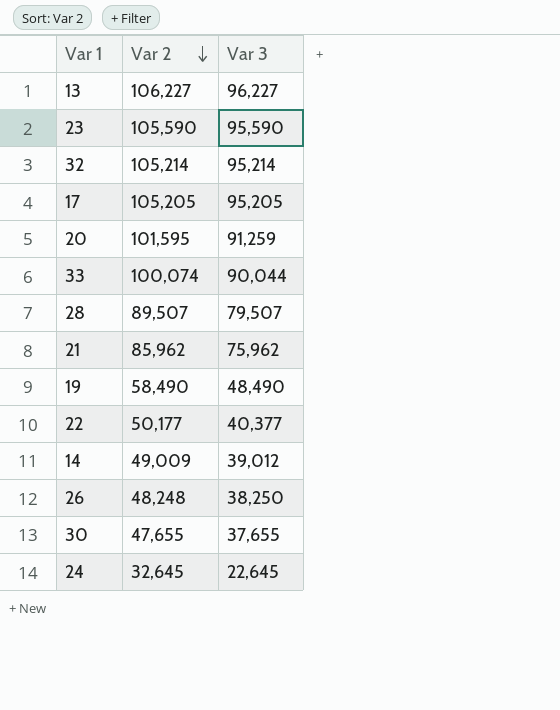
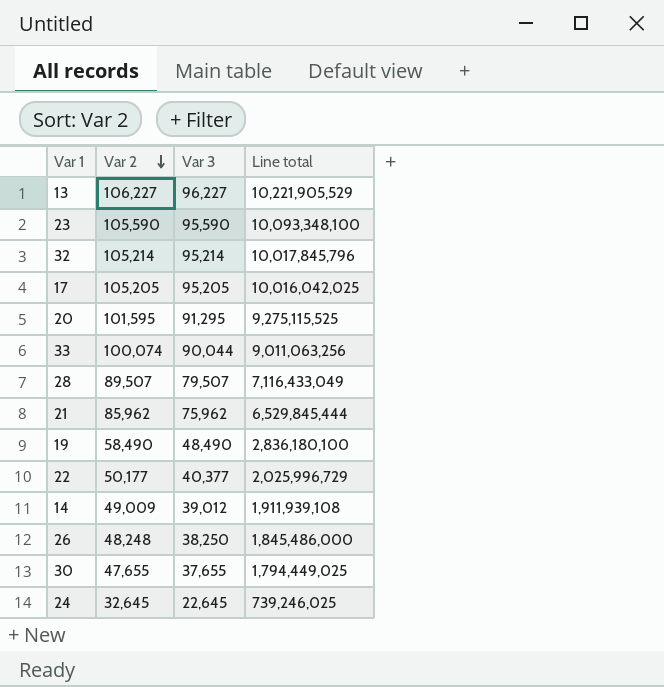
column Line total | formula: none -> [Var 2] * [Var 3]
20 | Var 3: 91,259 -> 91,295

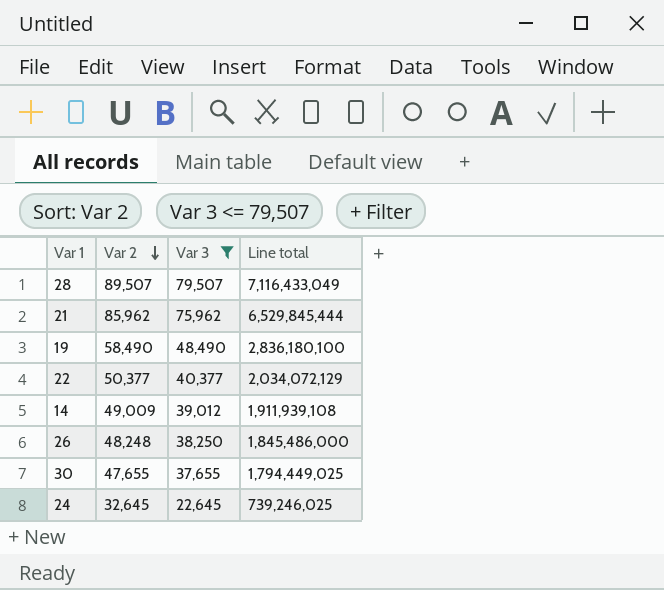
filter: none -> Var 3 <= 79,507
22 | Var 2: 50,177 -> 50,377
22 | Line total: 2,025,996,729 -> 2,034,072,129

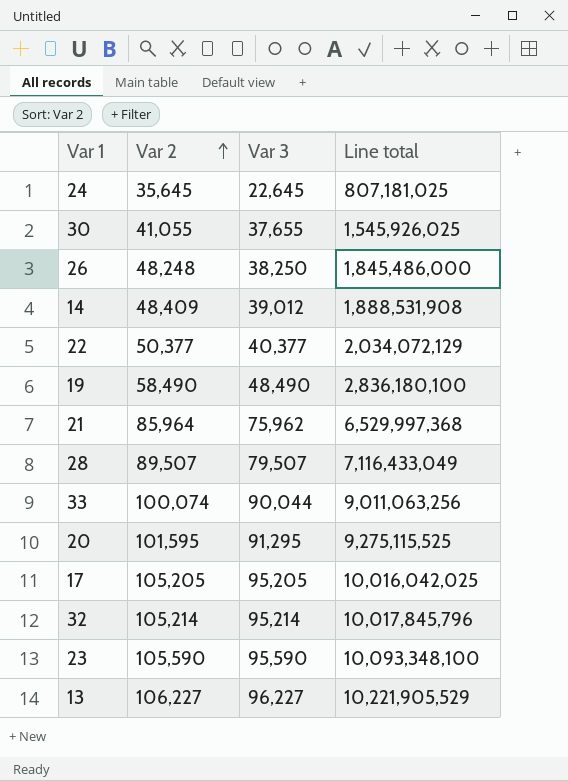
filter: Var 3 <= 79,507 -> none
row order: Var 2 descending -> Var 2 ascending
24 | Var 2: 32,645 -> 35,645
24 | Line total: 739,246,025 -> 807,181,025
30 | Var 2: 47,655 -> 41,055
30 | Line total: 1,794,449,025 -> 1,545,926,025
14 | Var 2: 49,009 -> 48,409
14 | Line total: 1,911,939,108 -> 1,888,531,908
21 | Var 2: 85,962 -> 85,964
21 | Line total: 6,529,845,444 -> 6,529,997,368

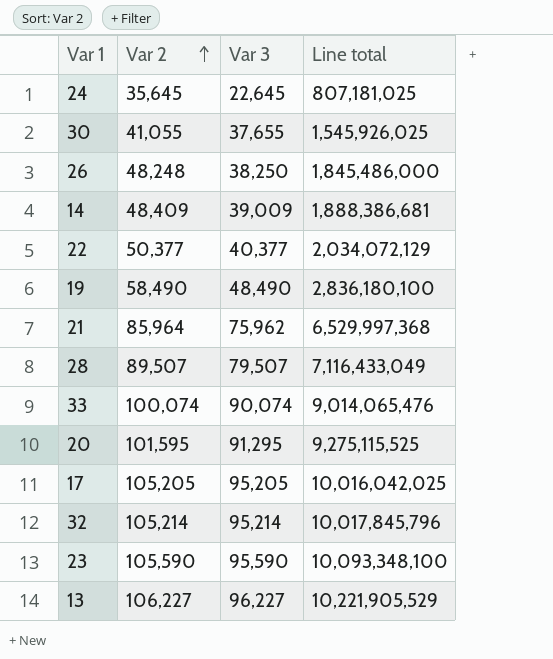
14 | Var 3: 39,012 -> 39,009
14 | Line total: 1,888,531,908 -> 1,888,386,681
33 | Var 3: 90,044 -> 90,074
33 | Line total: 9,011,063,256 -> 9,014,065,476

